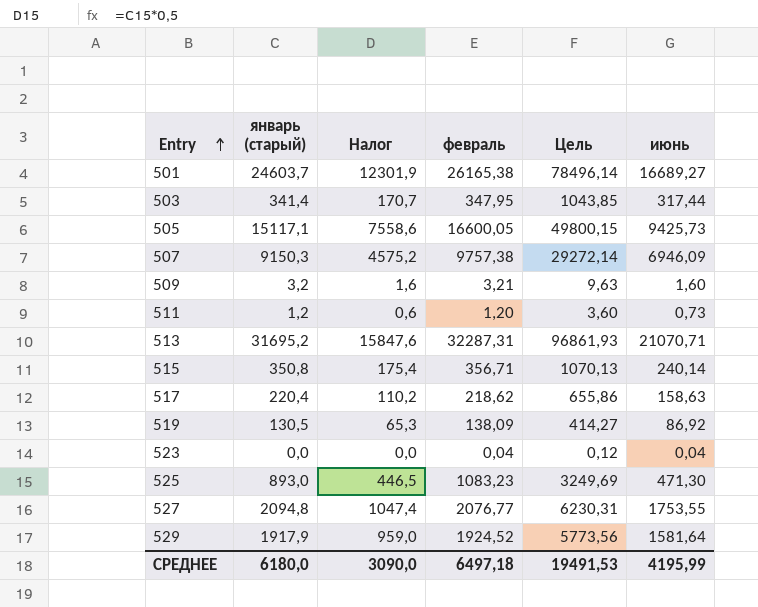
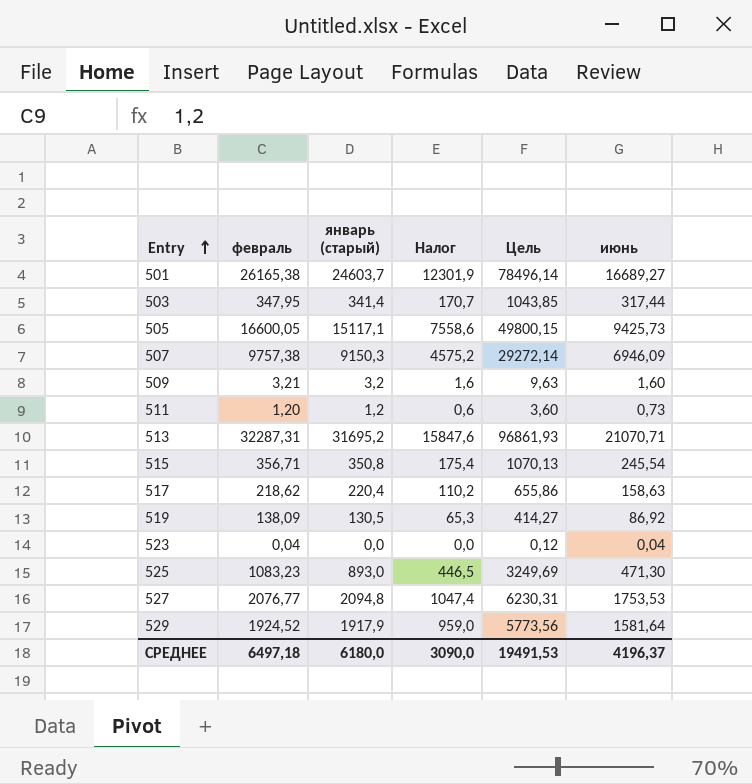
column февраль | position: 4 -> 2
515 | июнь: 240,14 -> 245,54
527 | июнь: 1753,55 -> 1753,53
СРЕДНЕЕ | июнь: 4195,99 -> 4196,37

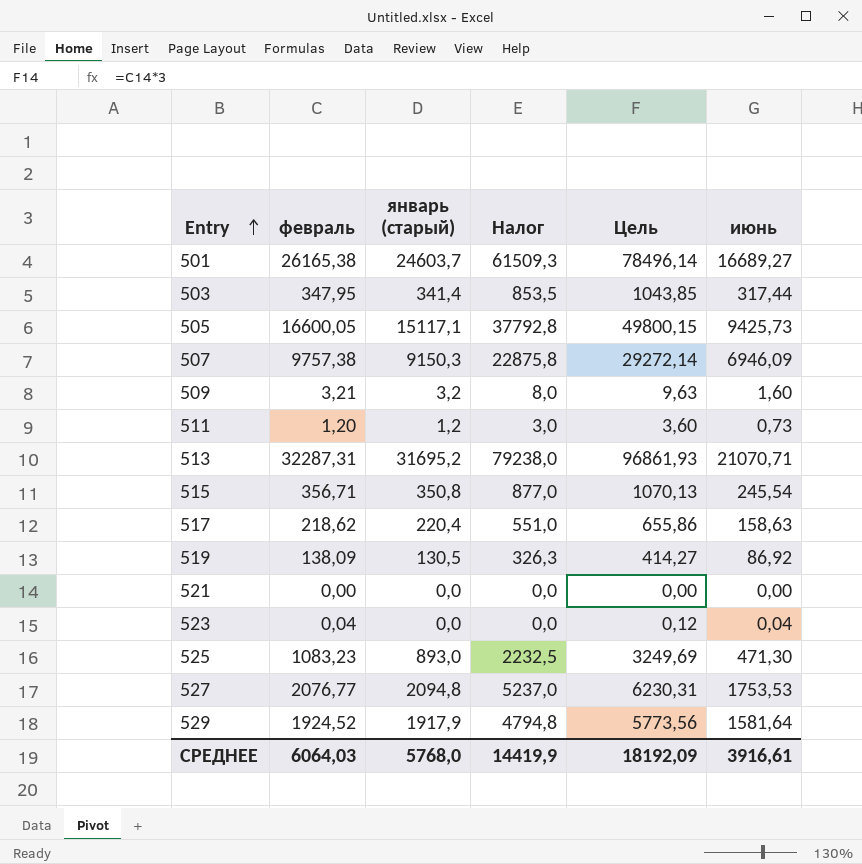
column Налог | formula: [январь (старый)] * 0,5 -> [январь (старый)] * 2,5
row 521: none -> 0,00 | 0,0 | 0,0 | 0,00 | 0,00
СРЕДНЕЕ | февраль: 6497,18 -> 6064,03
СРЕДНЕЕ | январь (старый): 6180,0 -> 5768,0
СРЕДНЕЕ | Налог: 3090,0 -> 14419,9
СРЕДНЕЕ | Цель: 19491,53 -> 18192,09
СРЕДНЕЕ | июнь: 4196,37 -> 3916,61

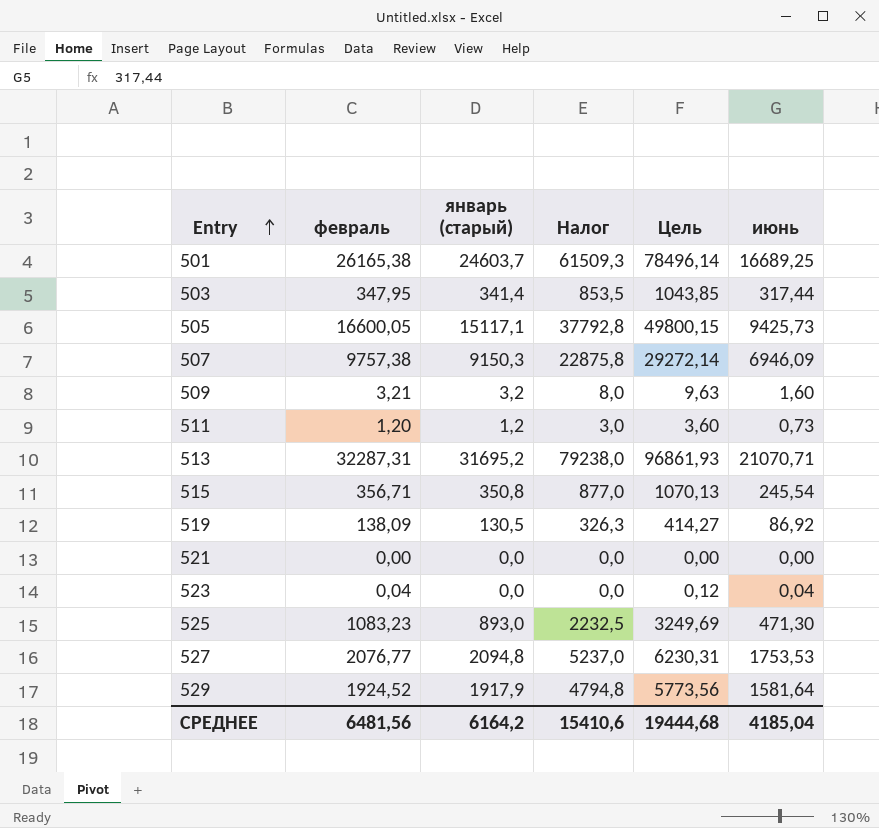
row 517: 218,62 | 220,4 | 551,0 | 655,86 | 158,63 -> none
501 | июнь: 16689,27 -> 16689,25
СРЕДНЕЕ | февраль: 6064,03 -> 6481,56
СРЕДНЕЕ | январь (старый): 5768,0 -> 6164,2
СРЕДНЕЕ | Налог: 14419,9 -> 15410,6
СРЕДНЕЕ | Цель: 18192,09 -> 19444,68
СРЕДНЕЕ | июнь: 3916,61 -> 4185,04

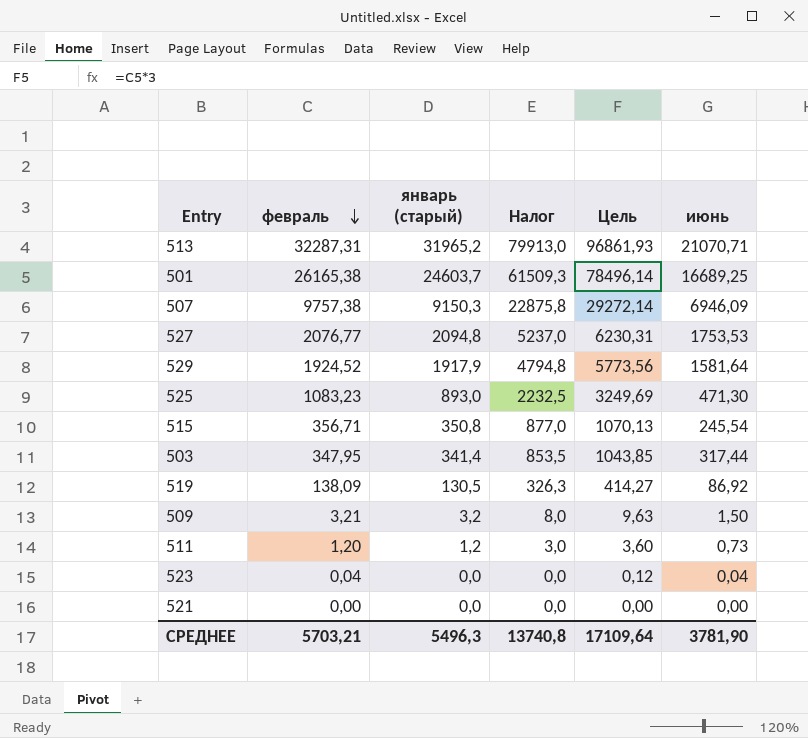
row order: Entry ascending -> февраль descending
row 505: 16600,05 | 15117,1 | 37792,8 | 49800,15 | 9425,73 -> none
513 | январь (старый): 31695,2 -> 31965,2
513 | Налог: 79238,0 -> 79913,0
509 | июнь: 1,60 -> 1,50
СРЕДНЕЕ | февраль: 6481,56 -> 5703,21
СРЕДНЕЕ | январь (старый): 6164,2 -> 5496,3
СРЕДНЕЕ | Налог: 15410,6 -> 13740,8
СРЕДНЕЕ | Цель: 19444,68 -> 17109,64
СРЕДНЕЕ | июнь: 4185,04 -> 3781,90

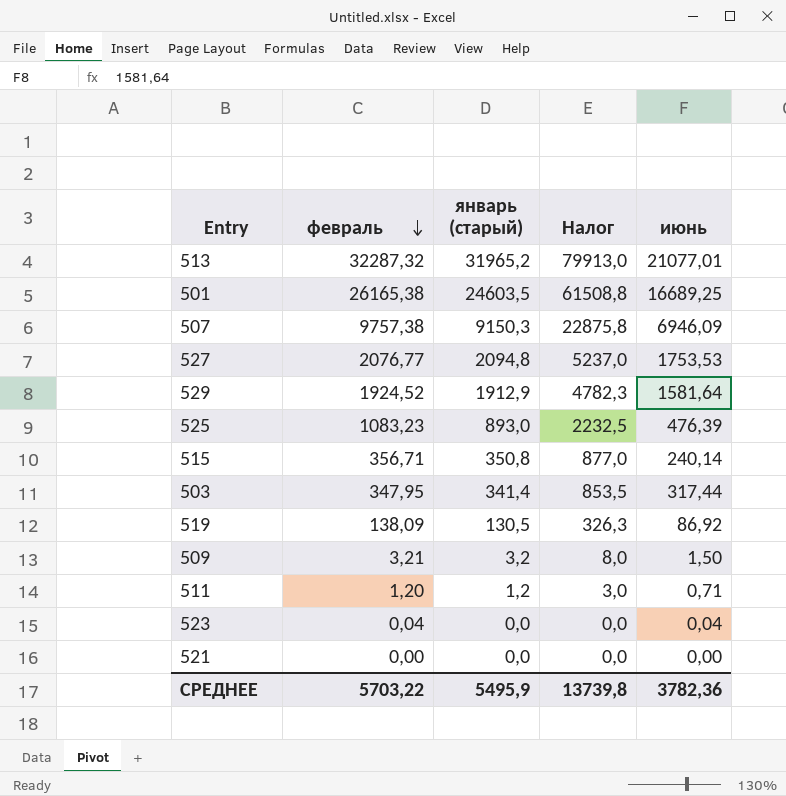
column Цель | formula: [февраль] * 3 -> none
513 | февраль: 32287,31 -> 32287,32
513 | июнь: 21070,71 -> 21077,01
501 | январь (старый): 24603,7 -> 24603,5
501 | Налог: 61509,3 -> 61508,8
529 | январь (старый): 1917,9 -> 1912,9
529 | Налог: 4794,8 -> 4782,3
525 | июнь: 471,30 -> 476,39
515 | июнь: 245,54 -> 240,14
511 | июнь: 0,73 -> 0,71
СРЕДНЕЕ | февраль: 5703,21 -> 5703,22
СРЕДНЕЕ | январь (старый): 5496,3 -> 5495,9
СРЕДНЕЕ | Налог: 13740,8 -> 13739,8
СРЕДНЕЕ | июнь: 3781,90 -> 3782,36

